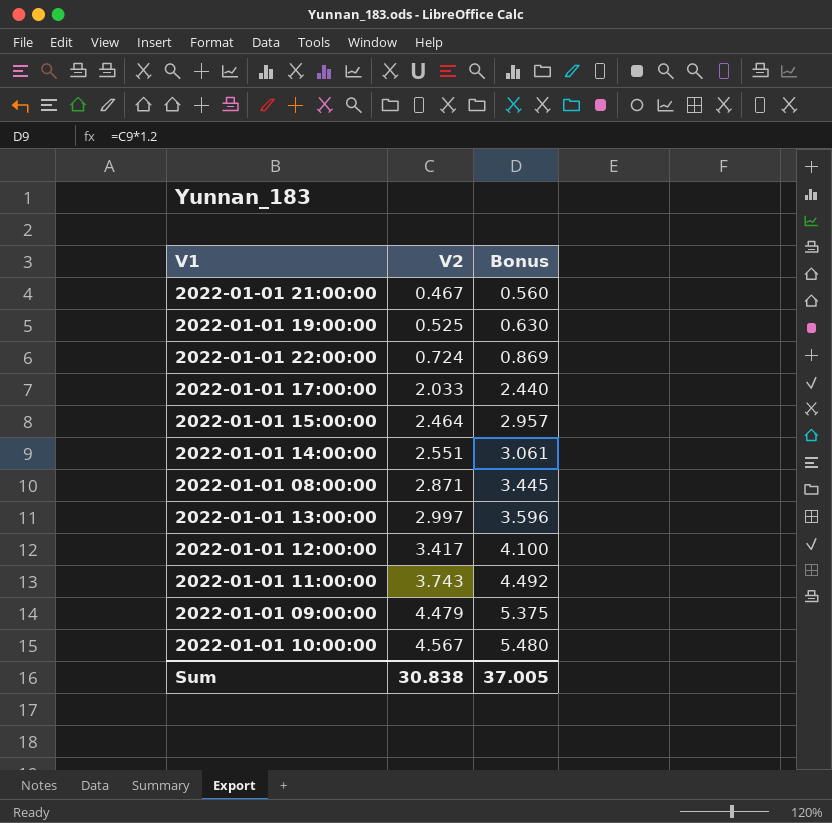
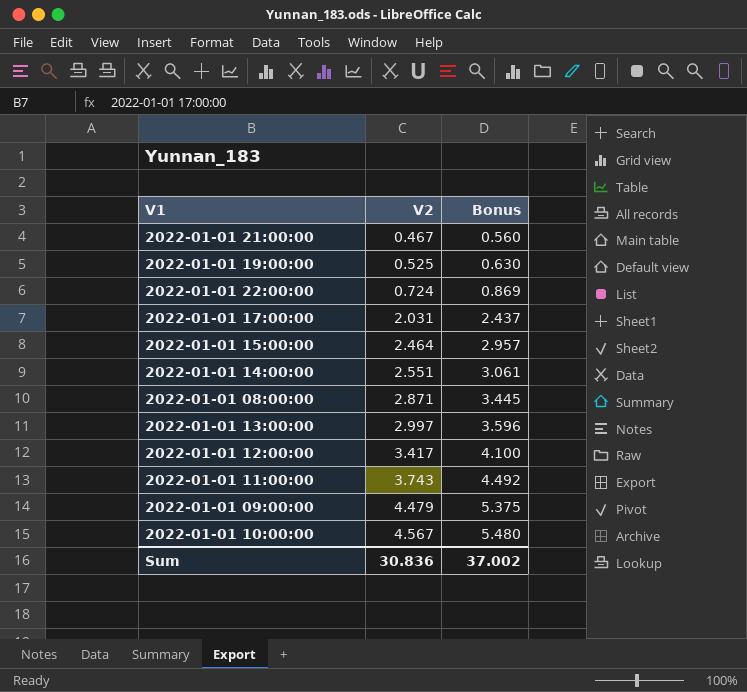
2022-01-01 17:00:00 | V2: 2.033 -> 2.031
2022-01-01 17:00:00 | Bonus: 2.440 -> 2.437
Sum | V2: 30.838 -> 30.836
Sum | Bonus: 37.005 -> 37.002

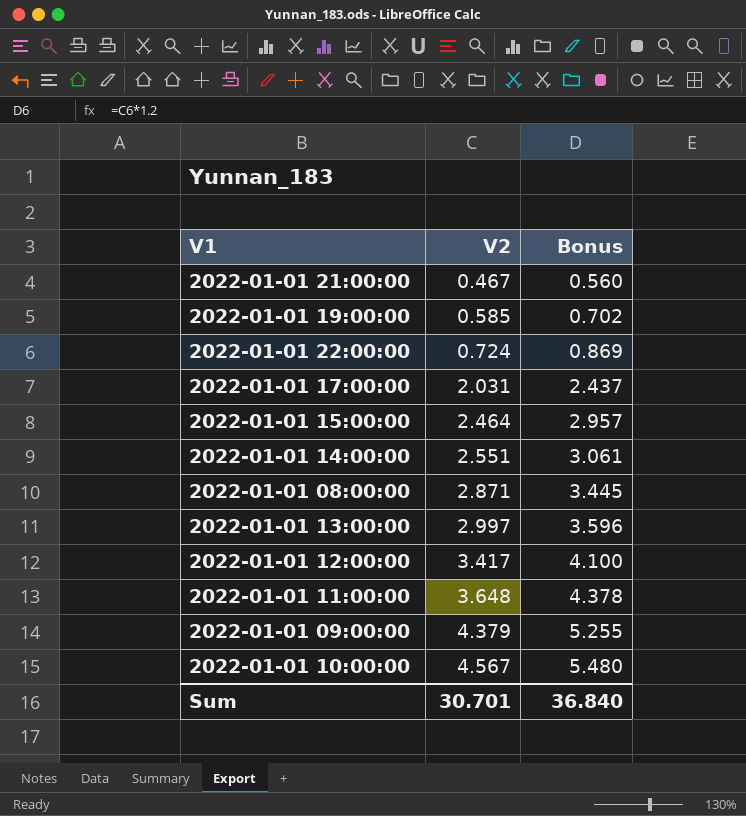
2022-01-01 19:00:00 | V2: 0.525 -> 0.585
2022-01-01 19:00:00 | Bonus: 0.630 -> 0.702
2022-01-01 11:00:00 | V2: 3.743 -> 3.648
2022-01-01 11:00:00 | Bonus: 4.492 -> 4.378
2022-01-01 09:00:00 | V2: 4.479 -> 4.379
2022-01-01 09:00:00 | Bonus: 5.375 -> 5.255
Sum | V2: 30.836 -> 30.701
Sum | Bonus: 37.002 -> 36.840

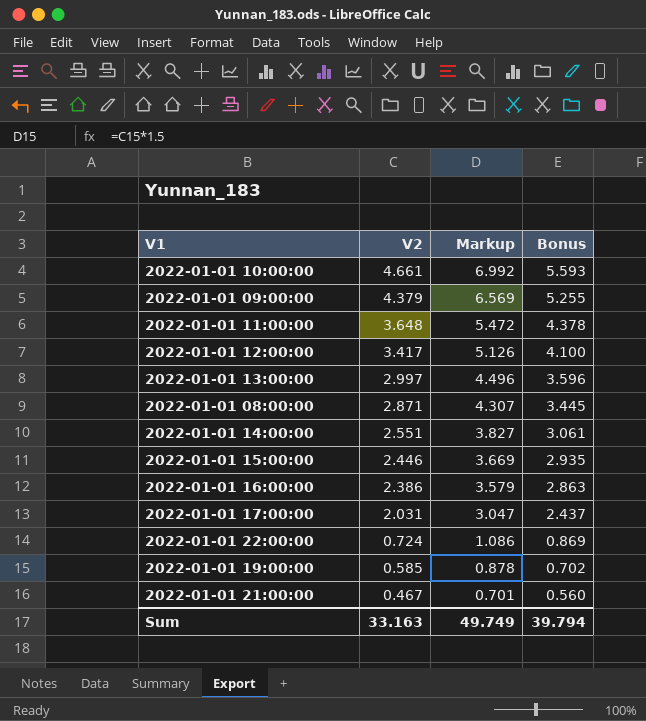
row order: V2 ascending -> V2 descending
column Markup | formula: none -> [V2] * 1.5
2022-01-01 10:00:00 | V2: 4.567 -> 4.661
2022-01-01 10:00:00 | Bonus: 5.480 -> 5.593
2022-01-01 15:00:00 | V2: 2.464 -> 2.446
2022-01-01 15:00:00 | Bonus: 2.957 -> 2.935
row 2022-01-01 16:00:00: none -> 2.386 | 3.579 | 2.863
Sum | V2: 30.701 -> 33.163
Sum | Bonus: 36.840 -> 39.794

